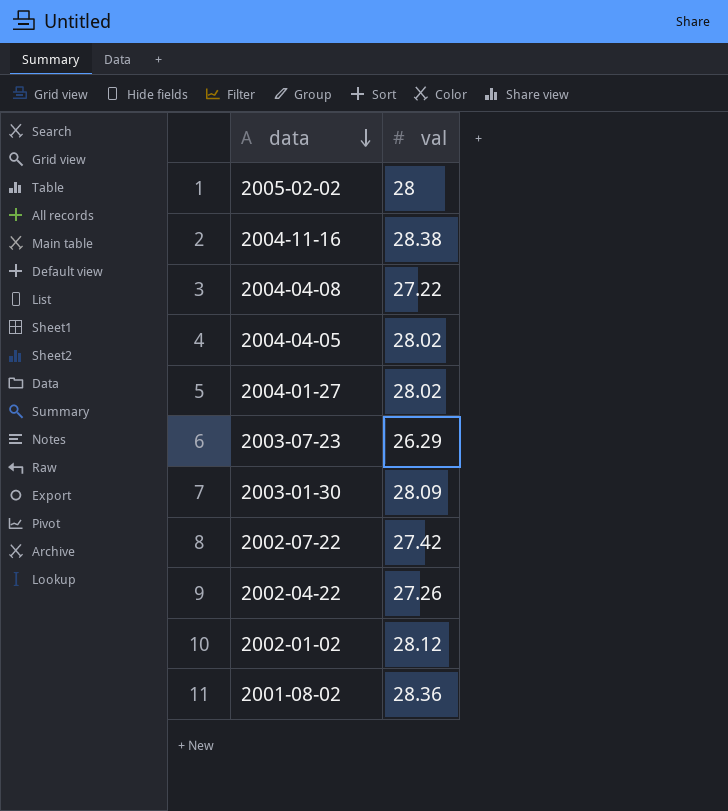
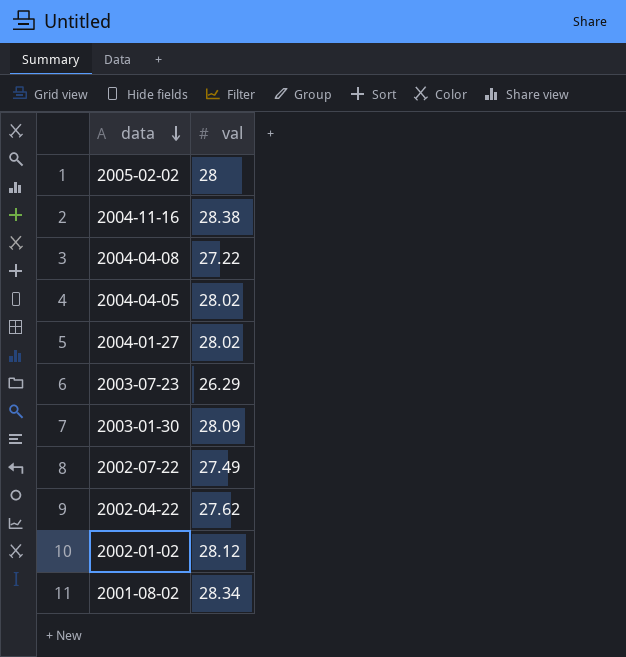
2002-07-22 | val: 27.42 -> 27.49
2002-04-22 | val: 27.26 -> 27.62
2001-08-02 | val: 28.36 -> 28.34

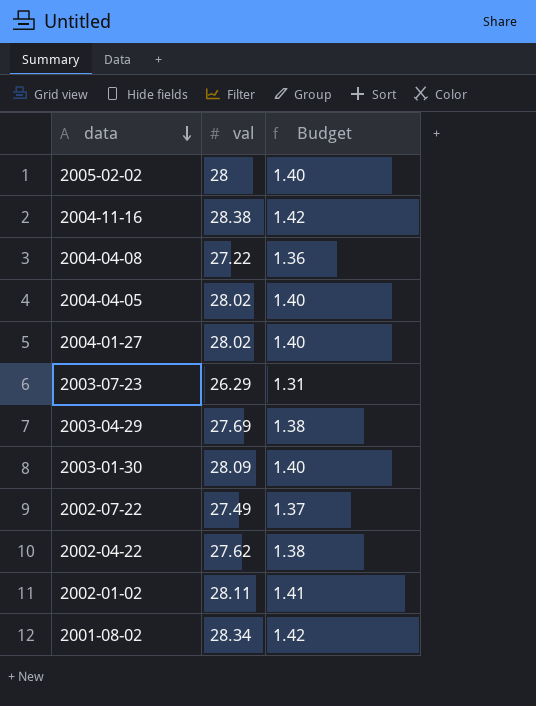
column Budget | formula: none -> [val] * 0.05
row 2003-04-29: none -> 27.69 | 1.38
2002-01-02 | val: 28.12 -> 28.11

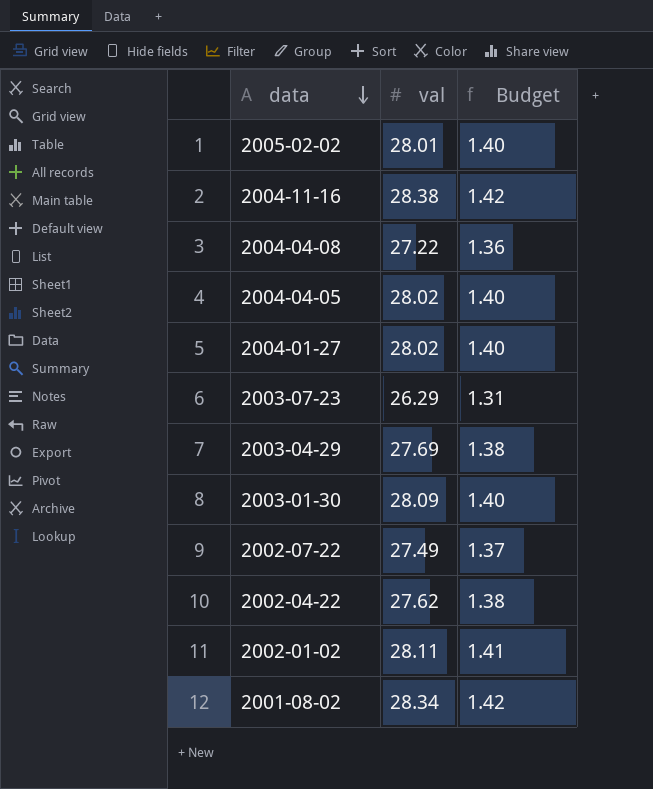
2005-02-02 | val: 28 -> 28.01

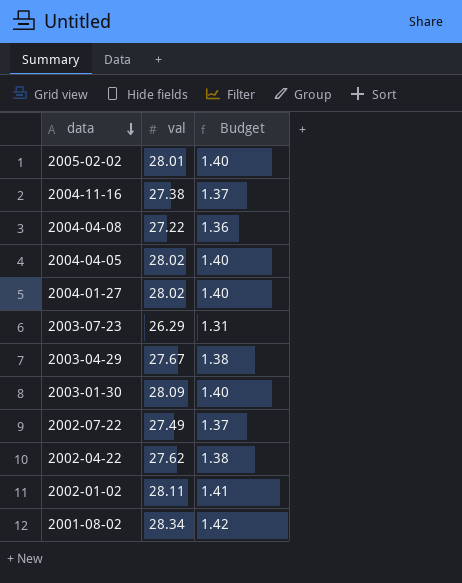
2004-11-16 | val: 28.38 -> 27.38
2004-11-16 | Budget: 1.42 -> 1.37
2003-04-29 | val: 27.69 -> 27.67

